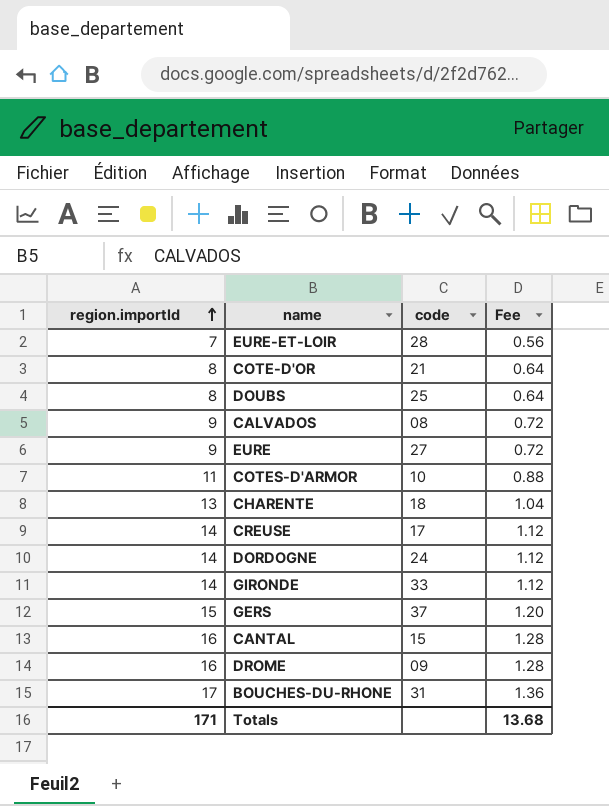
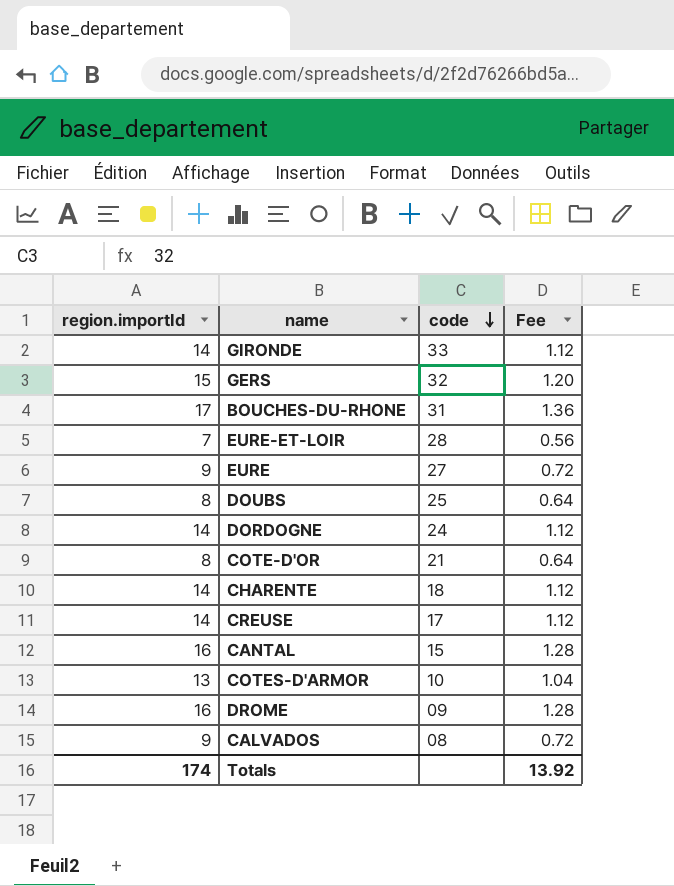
row order: region.importId ascending -> code descending
GERS | code: 37 -> 32
CHARENTE | region.importId: 13 -> 14
CHARENTE | Fee: 1.04 -> 1.12
COTES-D'ARMOR | region.importId: 11 -> 13
COTES-D'ARMOR | Fee: 0.88 -> 1.04
Totals | region.importId: 171 -> 174
Totals | Fee: 13.68 -> 13.92

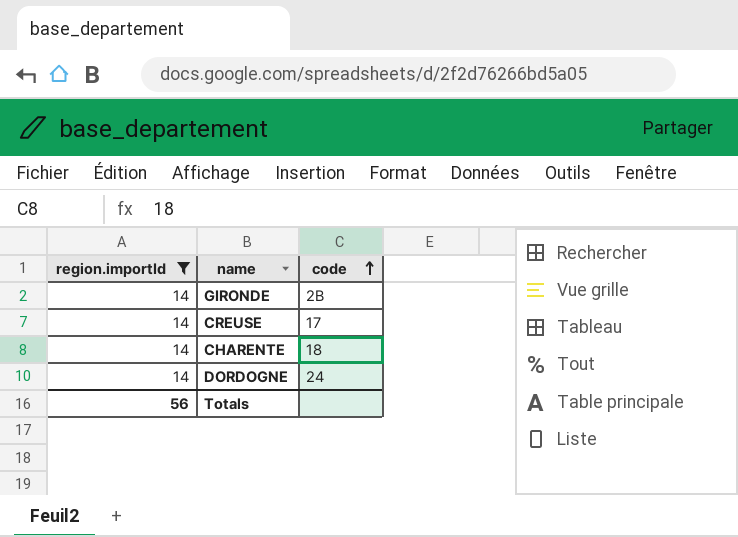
filter: none -> region.importId = 14
row order: code descending -> code ascending
column Fee | formula: [region.importId] * 0.08 -> none
GIRONDE | code: 33 -> 2B
Totals | region.importId: 174 -> 56

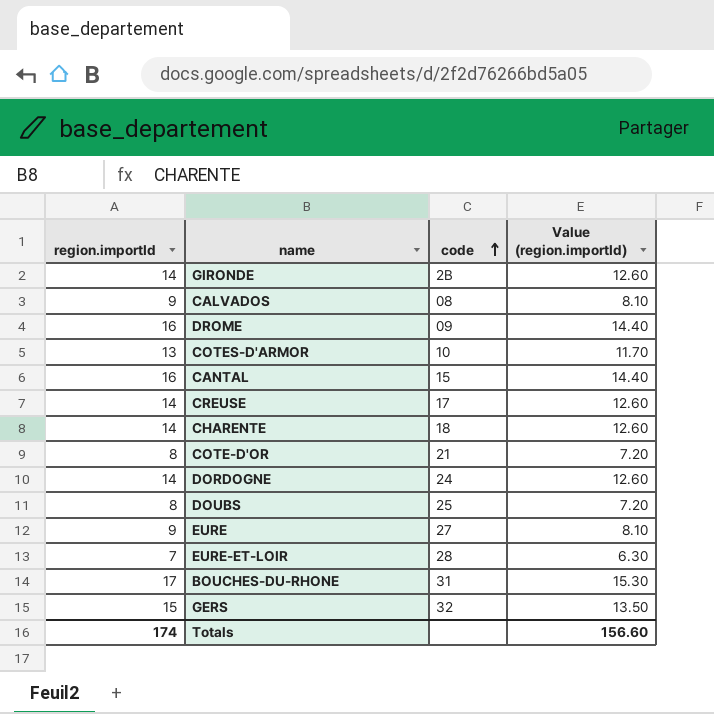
filter: region.importId = 14 -> none
column Value (region.importId) | formula: none -> [region.importId] * 0.9
Totals | region.importId: 56 -> 174

